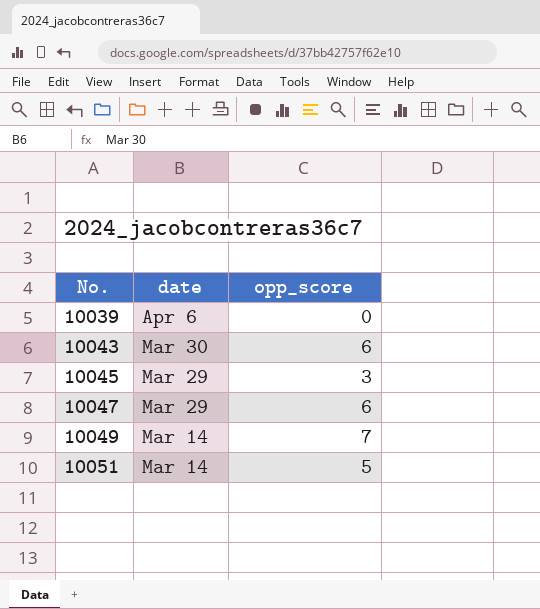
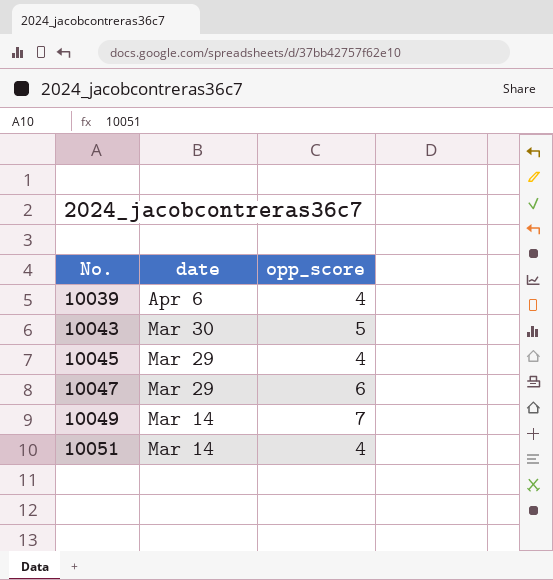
10039 | opp_score: 0 -> 4
10043 | opp_score: 6 -> 5
10045 | opp_score: 3 -> 4
10051 | opp_score: 5 -> 4

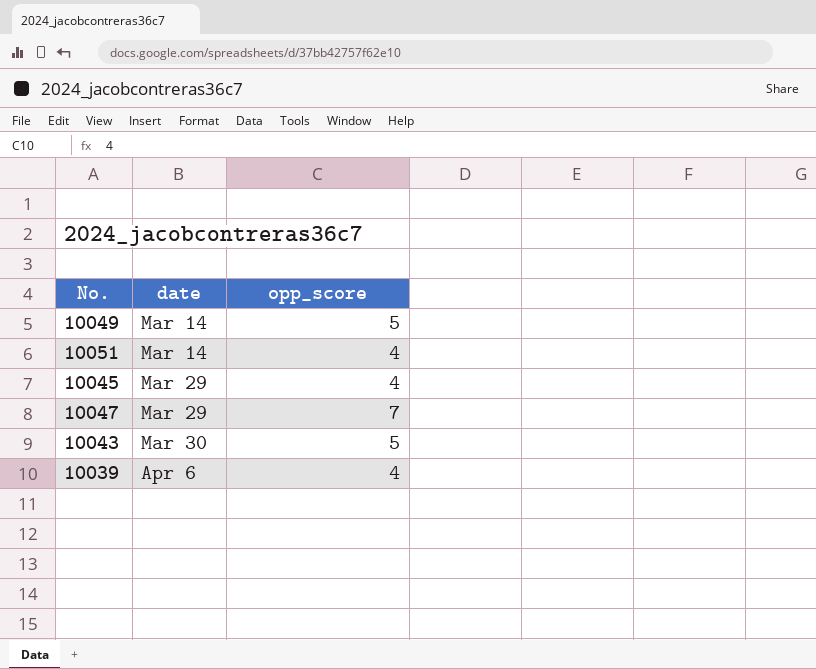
row order: No. ascending -> date ascending
10049 | opp_score: 7 -> 5
10047 | opp_score: 6 -> 7

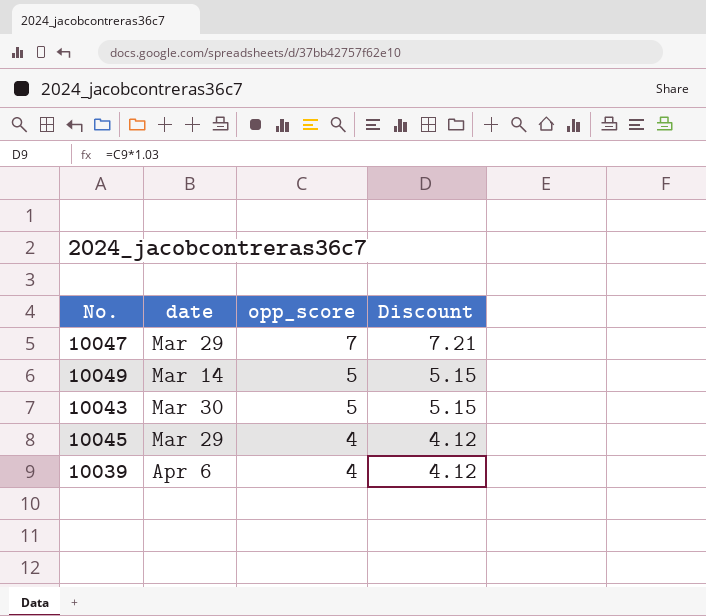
row order: date ascending -> opp_score descending
column Discount | formula: none -> [opp_score] * 1.03
row 10051: Mar 14 | 4 -> none

